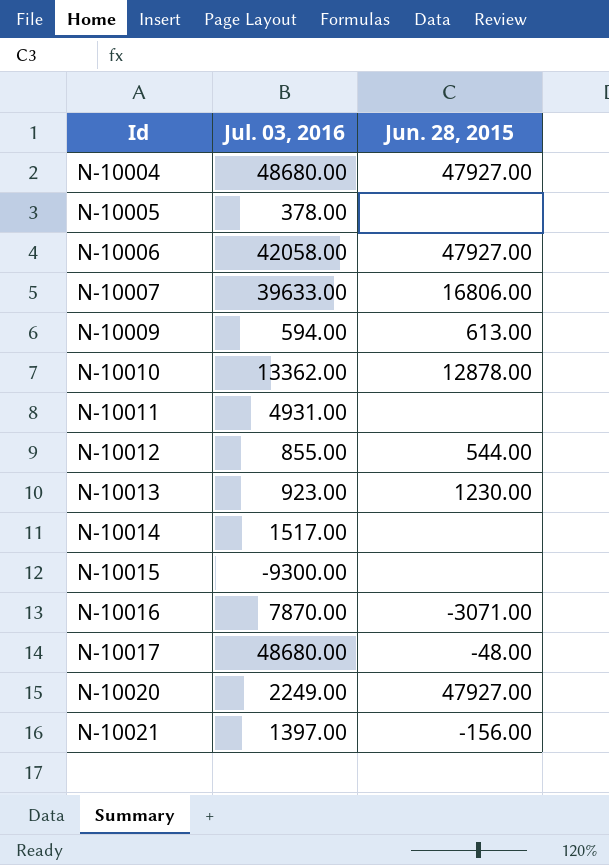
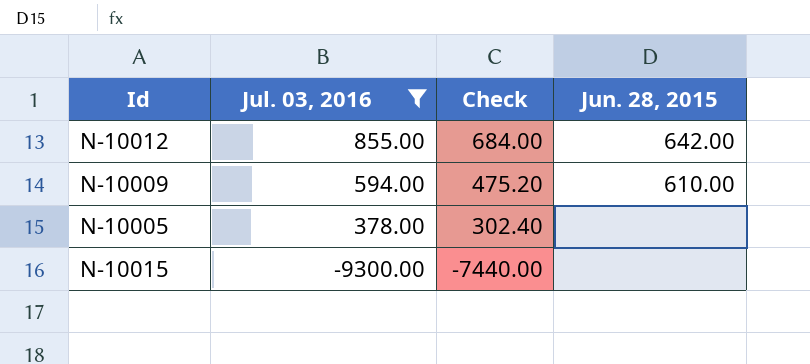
filter: none -> Jul. 03, 2016 <= 855.00
row order: Id ascending -> Jul. 03, 2016 descending
column Check | formula: none -> [Jul. 03, 2016] * 0.8
N-10012 | Jun. 28, 2015: 544.00 -> 642.00
N-10009 | Jun. 28, 2015: 613.00 -> 610.00

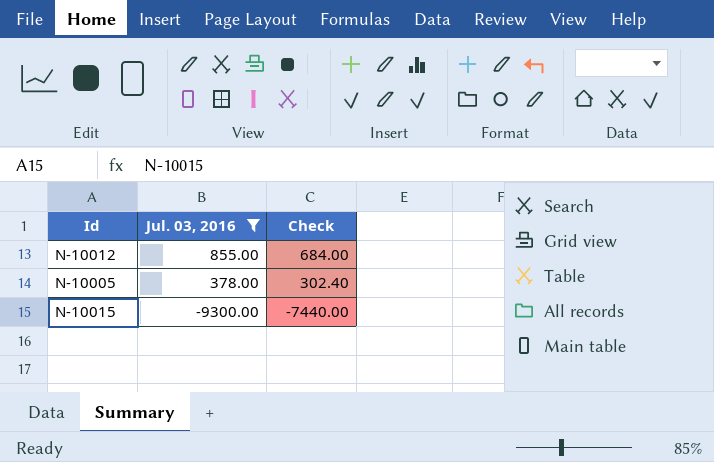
column Jun. 28, 2015 | position: 4 -> none
row N-10009: 594.00 | 475.20 | 610.00 -> none

